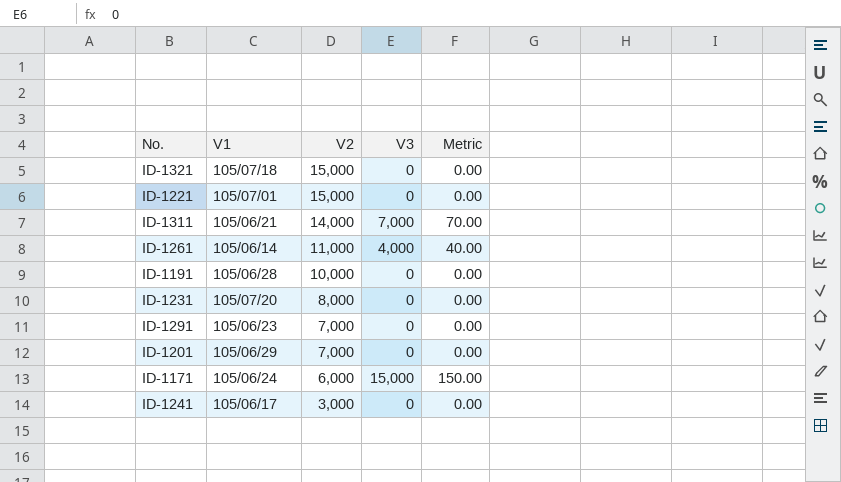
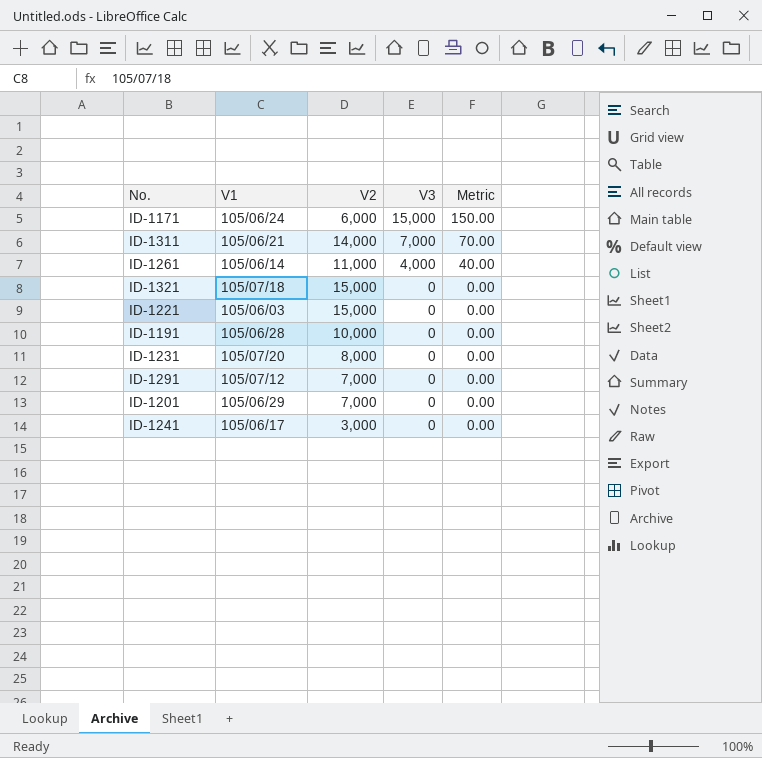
row order: V2 descending -> V3 descending
ID-1221 | V1: 105/07/01 -> 105/06/03
ID-1291 | V1: 105/06/23 -> 105/07/12

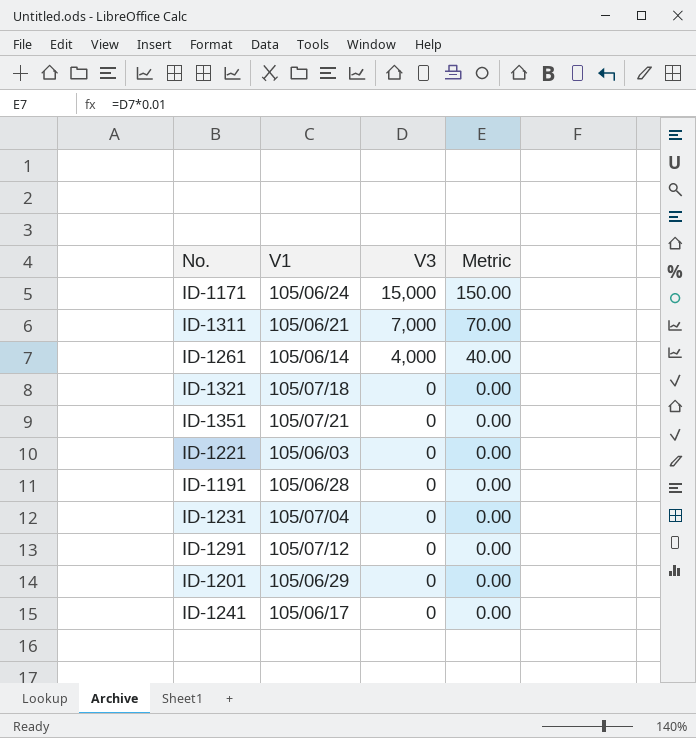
column V2 | position: 3 -> none
row ID-1351: none -> 105/07/21 | 0 | 0.00
ID-1231 | V1: 105/07/20 -> 105/07/04

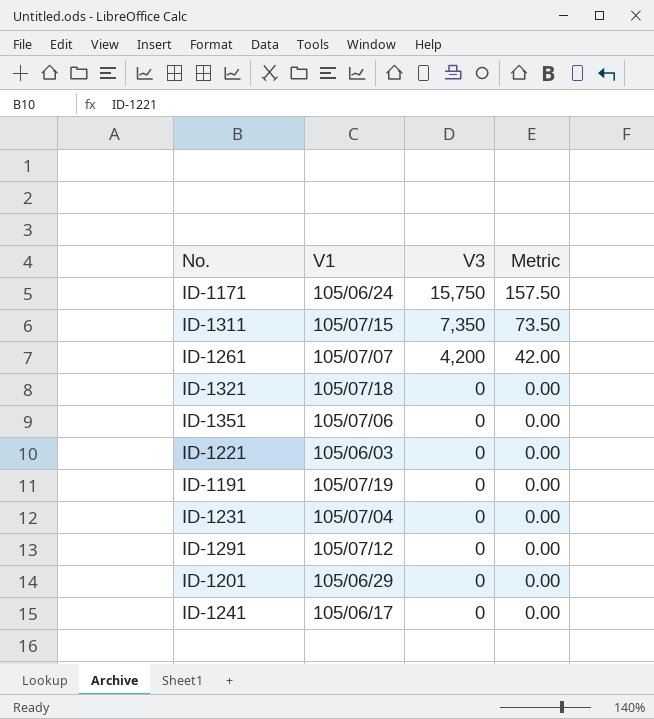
ID-1171 | V3: 15,000 -> 15,750
ID-1171 | Metric: 150.00 -> 157.50
ID-1311 | V1: 105/06/21 -> 105/07/15
ID-1311 | V3: 7,000 -> 7,350
ID-1311 | Metric: 70.00 -> 73.50
ID-1261 | V1: 105/06/14 -> 105/07/07
ID-1261 | V3: 4,000 -> 4,200
ID-1261 | Metric: 40.00 -> 42.00
ID-1351 | V1: 105/07/21 -> 105/07/06
ID-1191 | V1: 105/06/28 -> 105/07/19

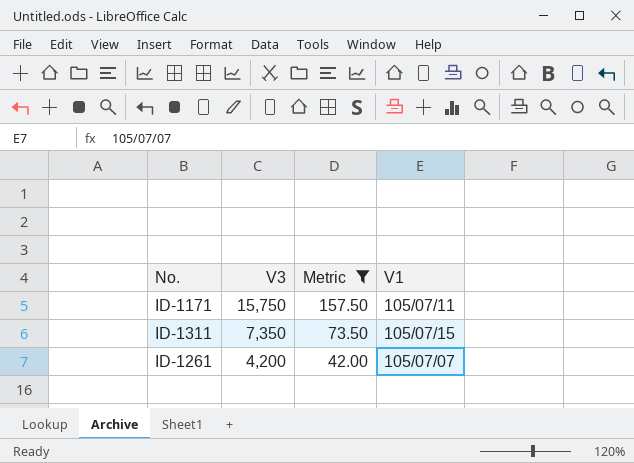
filter: none -> Metric != 0.00
column V1 | position: 2 -> 4
ID-1171 | V1: 105/06/24 -> 105/07/11

